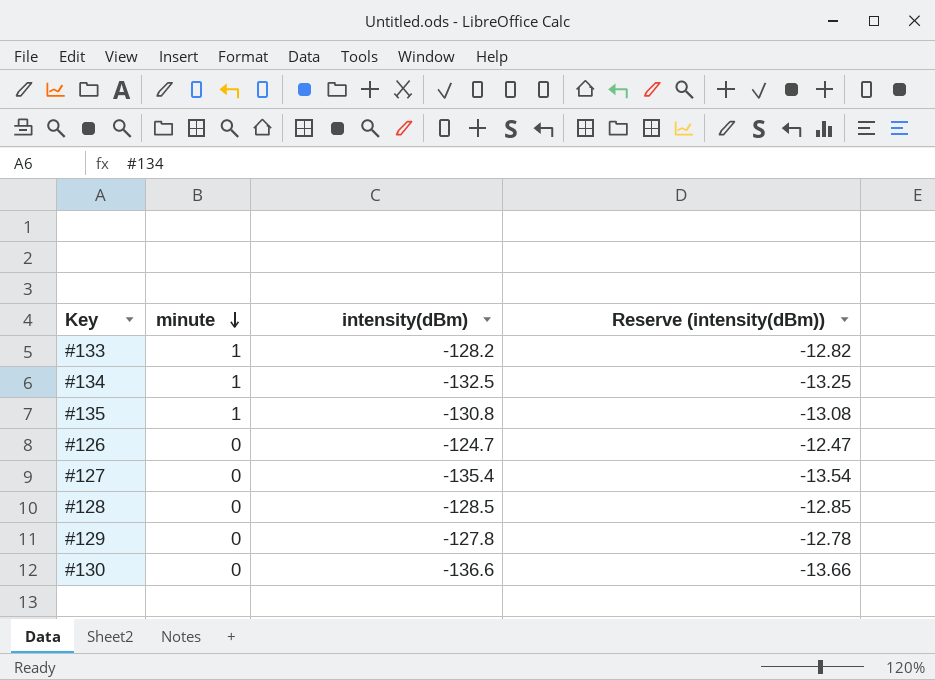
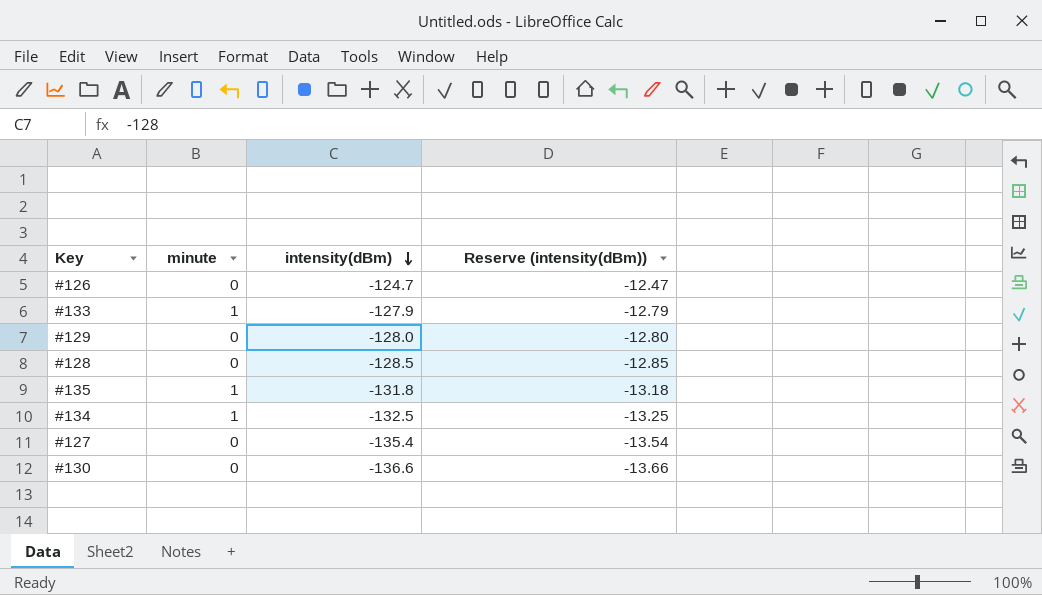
row order: minute descending -> intensity(dBm) descending
#133 | intensity(dBm): -128.2 -> -127.9
#133 | Reserve (intensity(dBm)): -12.82 -> -12.79
#129 | intensity(dBm): -127.8 -> -128.0
#129 | Reserve (intensity(dBm)): -12.78 -> -12.80
#135 | intensity(dBm): -130.8 -> -131.8
#135 | Reserve (intensity(dBm)): -13.08 -> -13.18

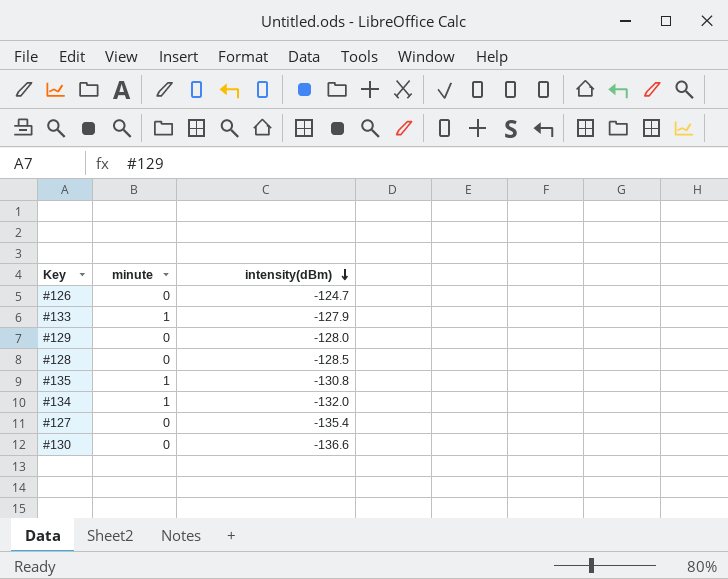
column Reserve (intensity(dBm)) | formula: [intensity(dBm)] * 0.1 -> none
#135 | intensity(dBm): -131.8 -> -130.8
#134 | intensity(dBm): -132.5 -> -132.0

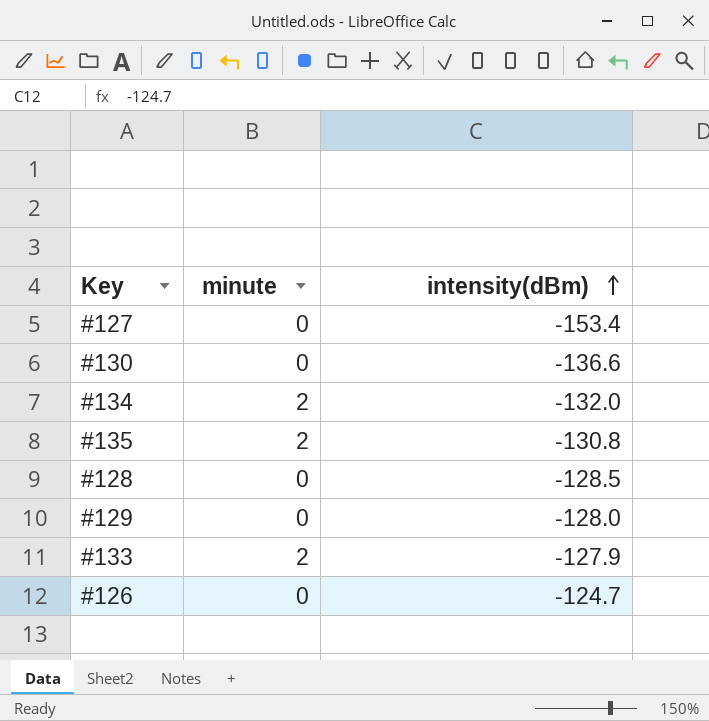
row order: intensity(dBm) descending -> intensity(dBm) ascending
#127 | intensity(dBm): -135.4 -> -153.4
#134 | minute: 1 -> 2
#135 | minute: 1 -> 2
#133 | minute: 1 -> 2

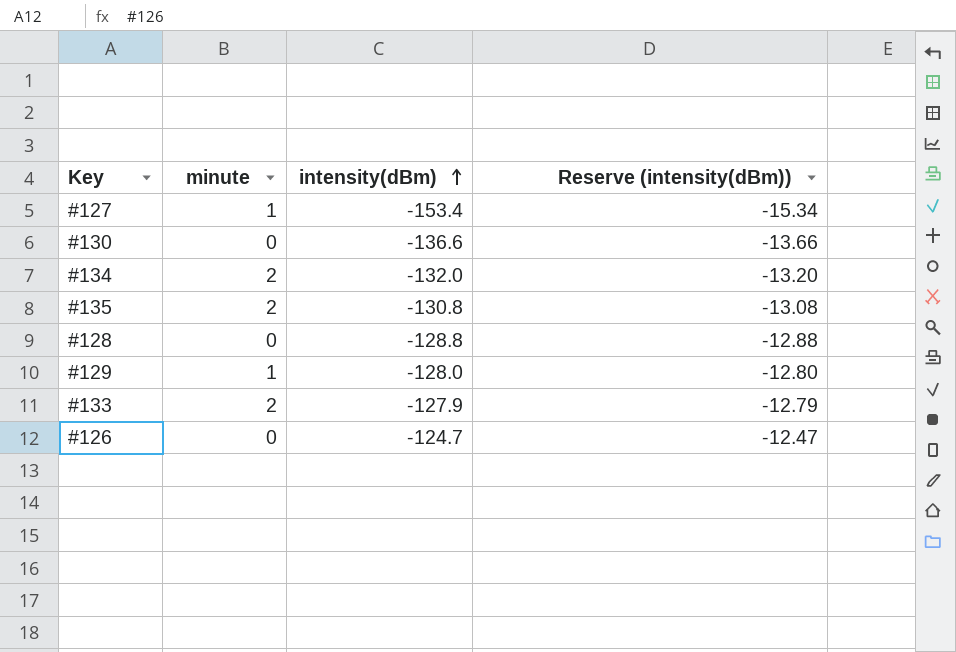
column Reserve (intensity(dBm)) | formula: none -> [intensity(dBm)] * 0.1
#127 | minute: 0 -> 1
#128 | intensity(dBm): -128.5 -> -128.8
#129 | minute: 0 -> 1

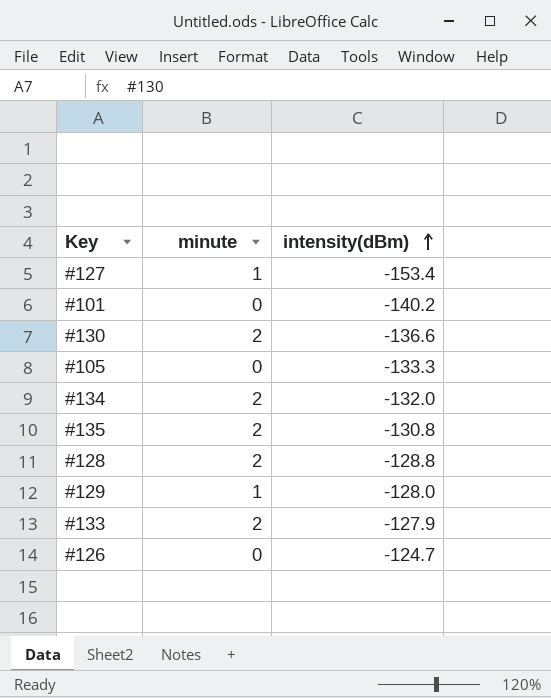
column Reserve (intensity(dBm)) | formula: [intensity(dBm)] * 0.1 -> none
row #101: none -> 0 | -140.2
#130 | minute: 0 -> 2
row #105: none -> 0 | -133.3
#128 | minute: 0 -> 2

